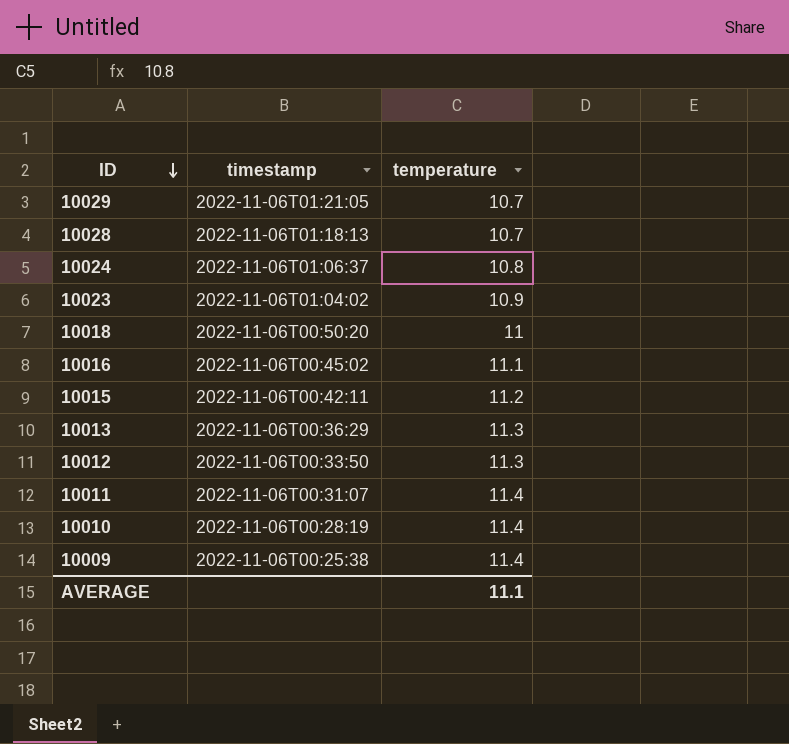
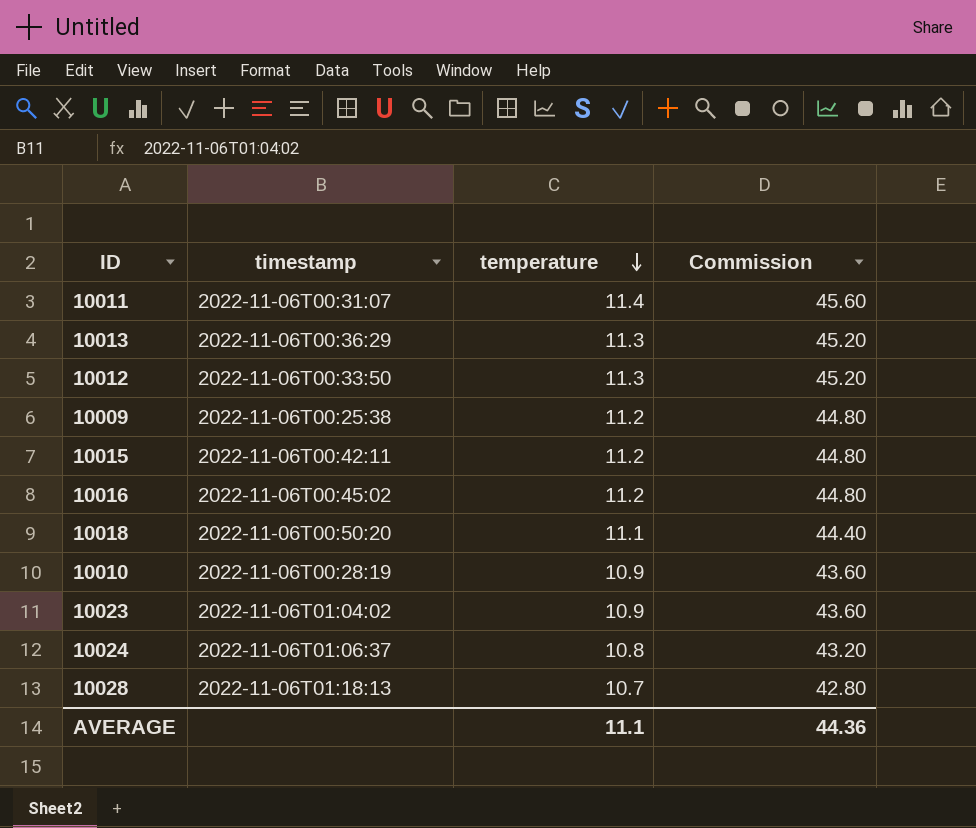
row order: ID descending -> temperature descending
column Commission | formula: none -> [temperature] * 4
row 10029: 2022-11-06T01:21:05 | 10.7 -> none
10009 | temperature: 11.4 -> 11.2
10016 | temperature: 11.1 -> 11.2
10018 | temperature: 11 -> 11.1
10010 | temperature: 11.4 -> 10.9

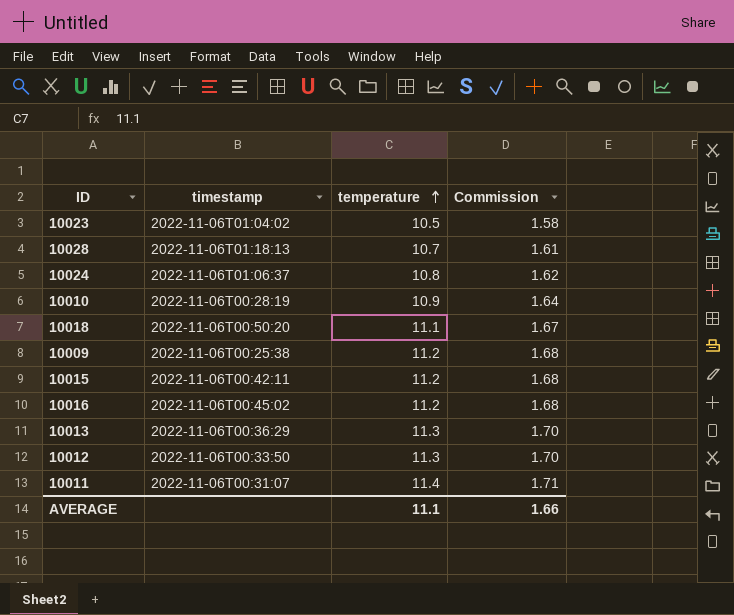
row order: temperature descending -> temperature ascending
column Commission | formula: [temperature] * 4 -> [temperature] * 0.15
10023 | temperature: 10.9 -> 10.5
AVERAGE | Commission: 44.36 -> 1.66

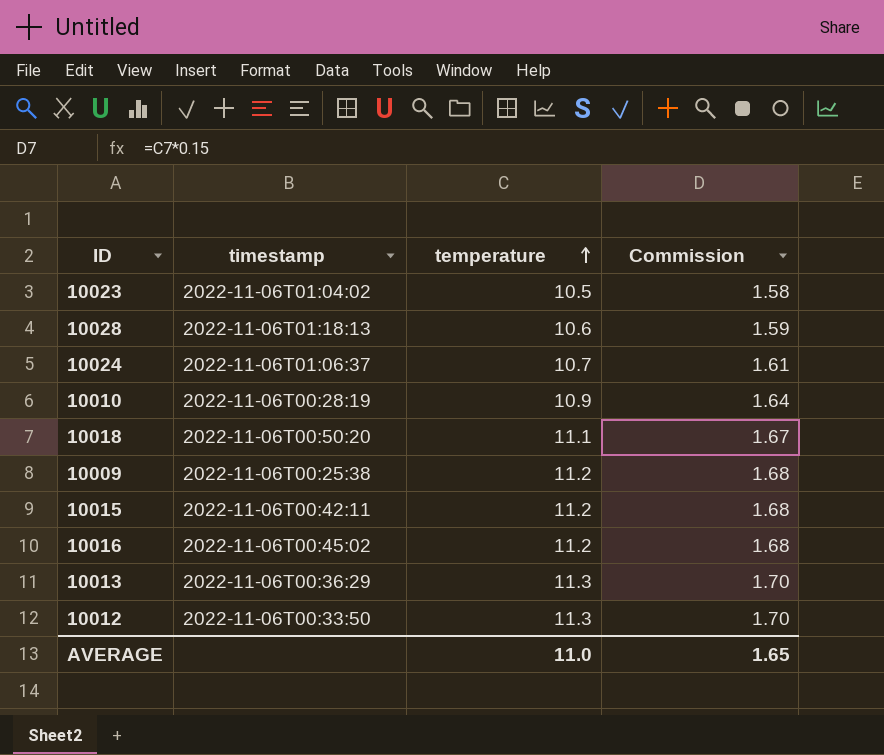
row 10011: 2022-11-06T00:31:07 | 11.4 | 1.71 -> none
10028 | temperature: 10.7 -> 10.6
10028 | Commission: 1.61 -> 1.59
10024 | temperature: 10.8 -> 10.7
10024 | Commission: 1.62 -> 1.61
AVERAGE | temperature: 11.1 -> 11.0
AVERAGE | Commission: 1.66 -> 1.65

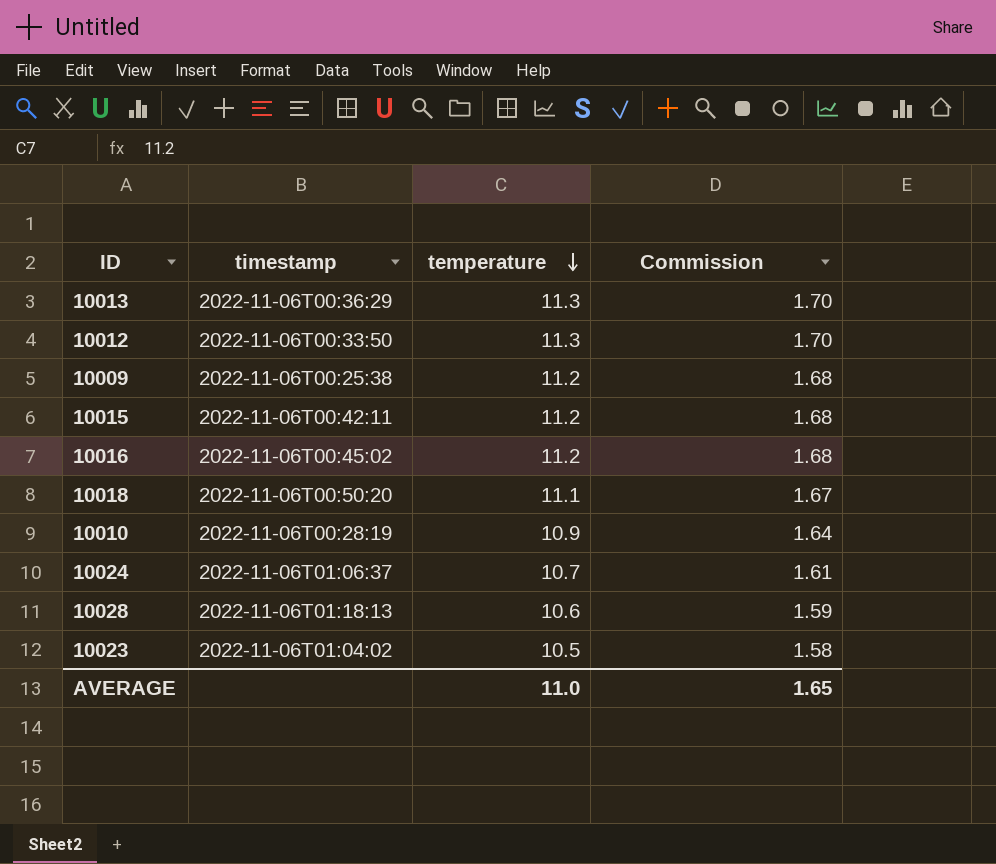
row order: temperature ascending -> temperature descending

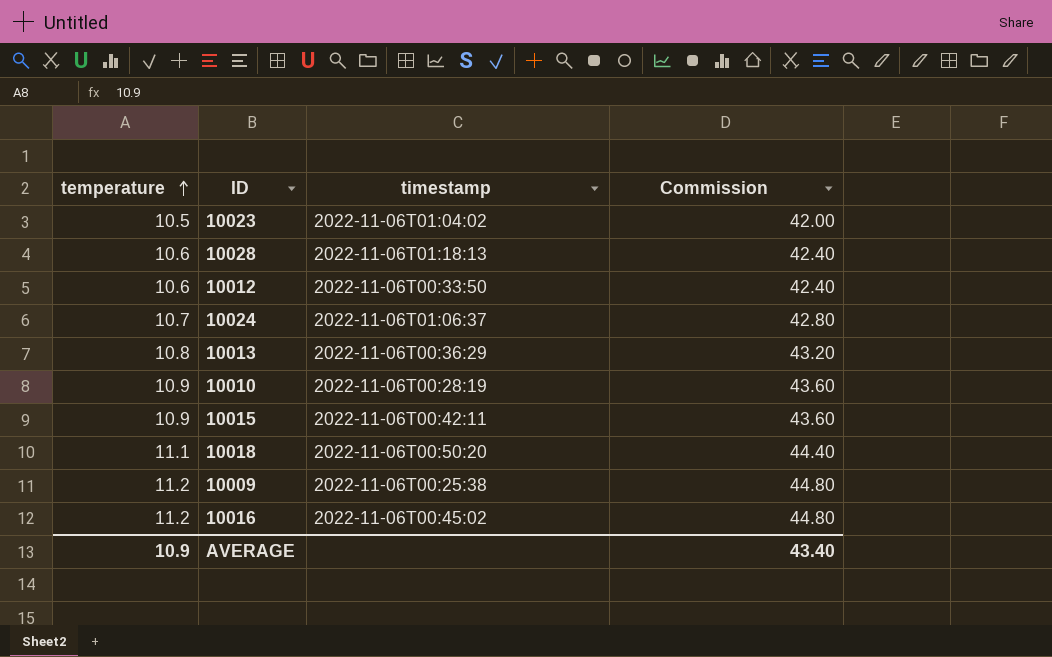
row order: temperature descending -> temperature ascending
column temperature | position: 3 -> 1
column Commission | formula: [temperature] * 0.15 -> [temperature] * 4
10012 | temperature: 11.3 -> 10.6
10013 | temperature: 11.3 -> 10.8
10015 | temperature: 11.2 -> 10.9
AVERAGE | temperature: 11.0 -> 10.9
AVERAGE | Commission: 1.65 -> 43.40

